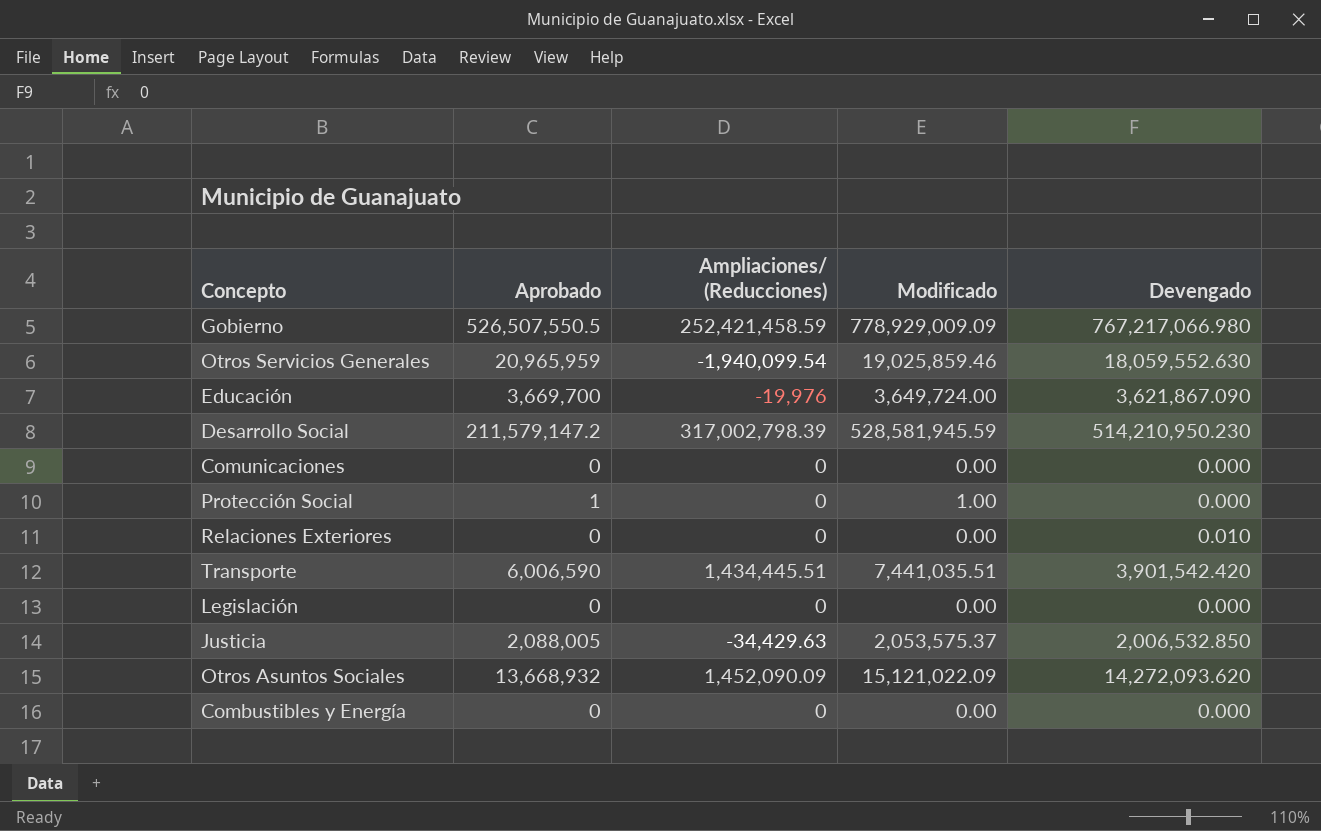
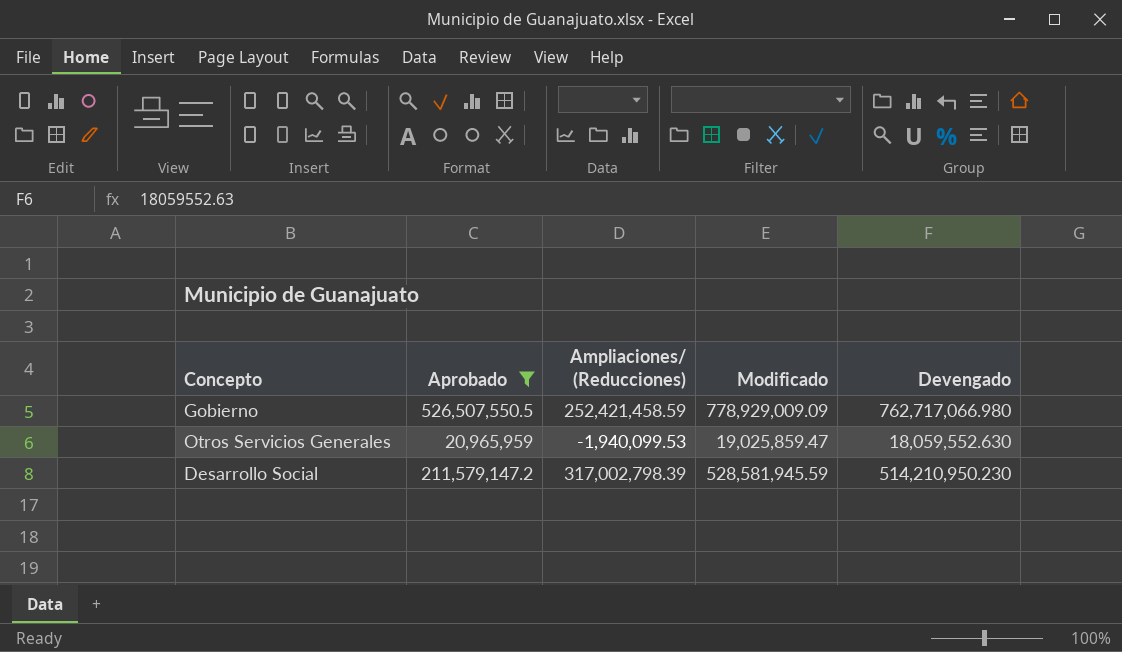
filter: none -> Aprobado >= 20,965,959
Gobierno | Devengado: 767,217,066.980 -> 762,717,066.980
Otros Servicios Generales | Ampliaciones/ (Reducciones): -1,940,099.54 -> -1,940,099.53
Otros Servicios Generales | Modificado: 19,025,859.46 -> 19,025,859.47

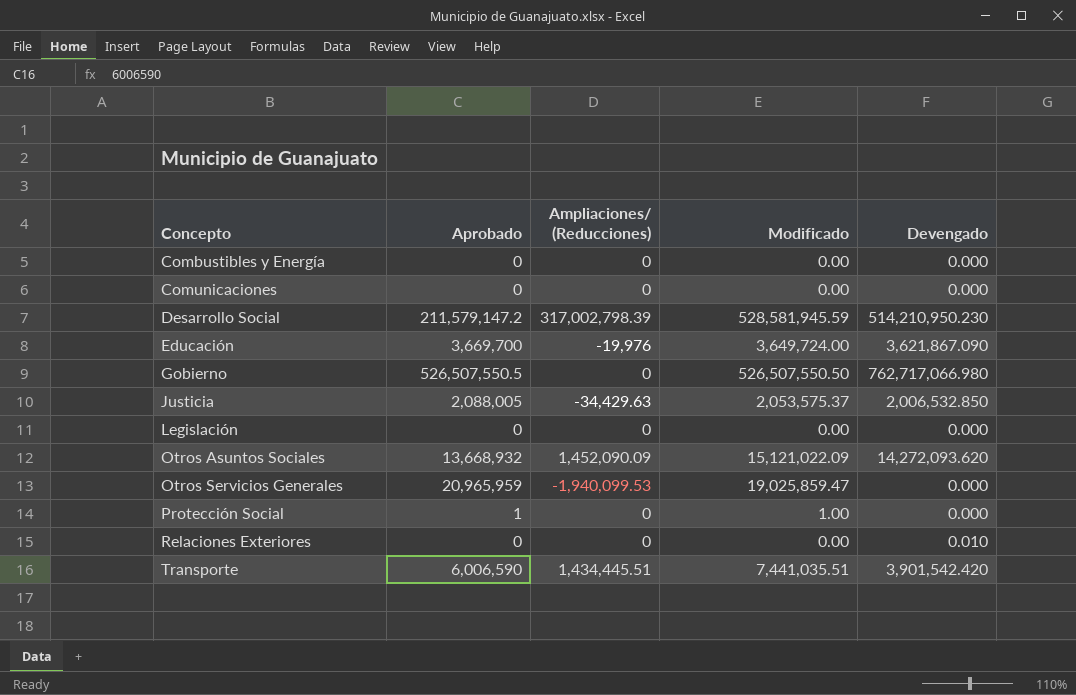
filter: Aprobado >= 20,965,959 -> none
row order: none -> Concepto ascending
Gobierno | Ampliaciones/ (Reducciones): 252,421,458.59 -> 0
Gobierno | Modificado: 778,929,009.09 -> 526,507,550.50
Otros Servicios Generales | Devengado: 18,059,552.630 -> 0.000

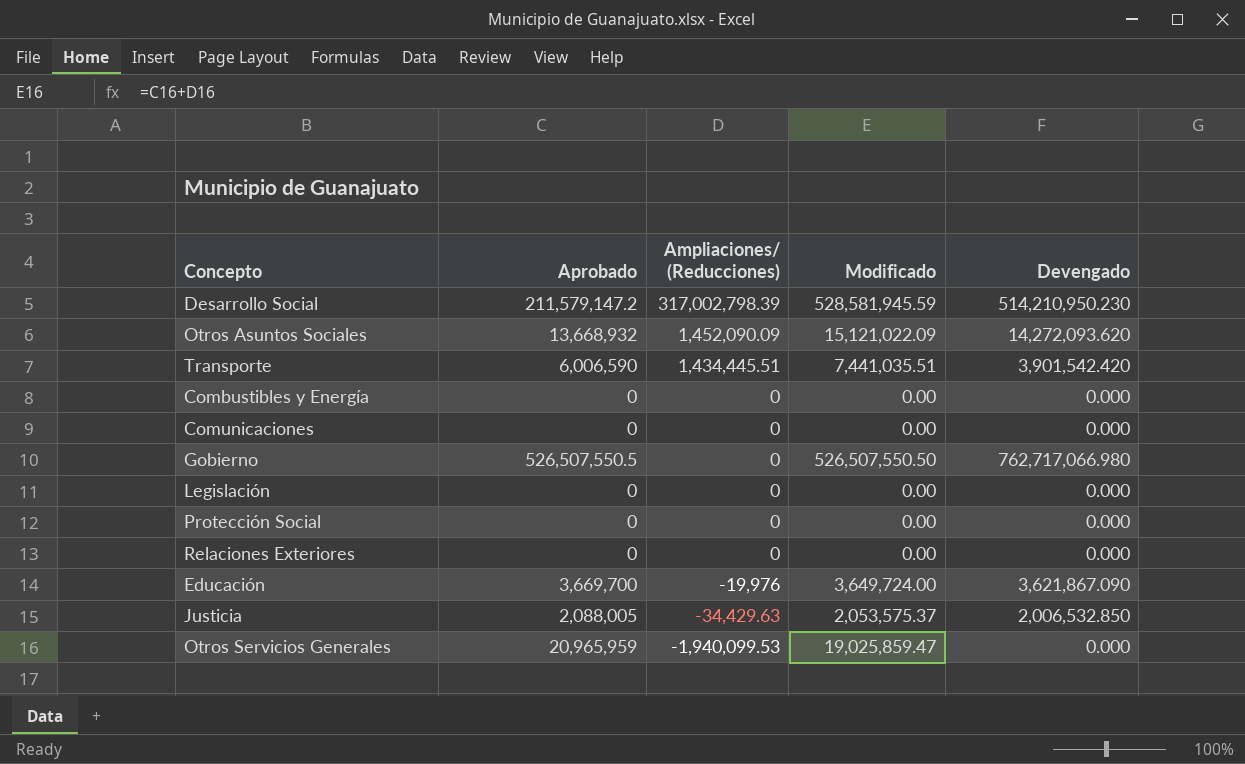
row order: Concepto ascending -> Ampliaciones/ (Reducciones) descending
Protección Social | Aprobado: 1 -> 0
Protección Social | Modificado: 1.00 -> 0.00
Relaciones Exteriores | Devengado: 0.010 -> 0.000

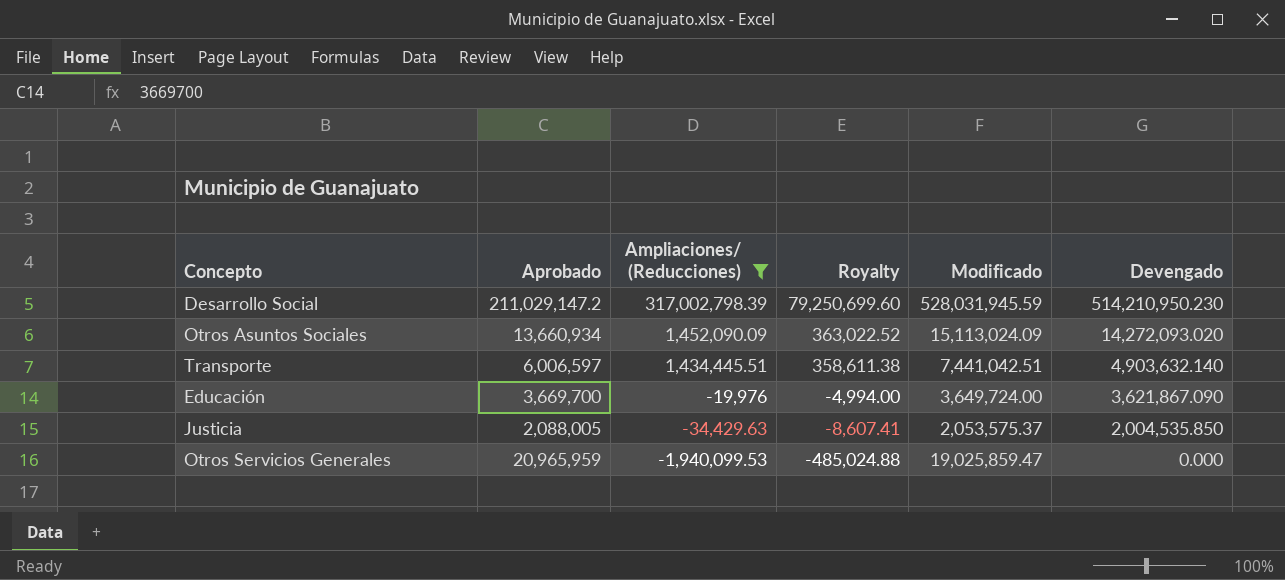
filter: none -> Ampliaciones/ (Reducciones) != 0
column Royalty | formula: none -> [Ampliaciones/ (Reducciones)] * 0.25
Desarrollo Social | Aprobado: 211,579,147.2 -> 211,029,147.2
Desarrollo Social | Modificado: 528,581,945.59 -> 528,031,945.59
Otros Asuntos Sociales | Aprobado: 13,668,932 -> 13,660,934
Otros Asuntos Sociales | Modificado: 15,121,022.09 -> 15,113,024.09
Otros Asuntos Sociales | Devengado: 14,272,093.620 -> 14,272,093.020
Transporte | Aprobado: 6,006,590 -> 6,006,597
Transporte | Modificado: 7,441,035.51 -> 7,441,042.51
Transporte | Devengado: 3,901,542.420 -> 4,903,632.140
Justicia | Devengado: 2,006,532.850 -> 2,004,535.850

